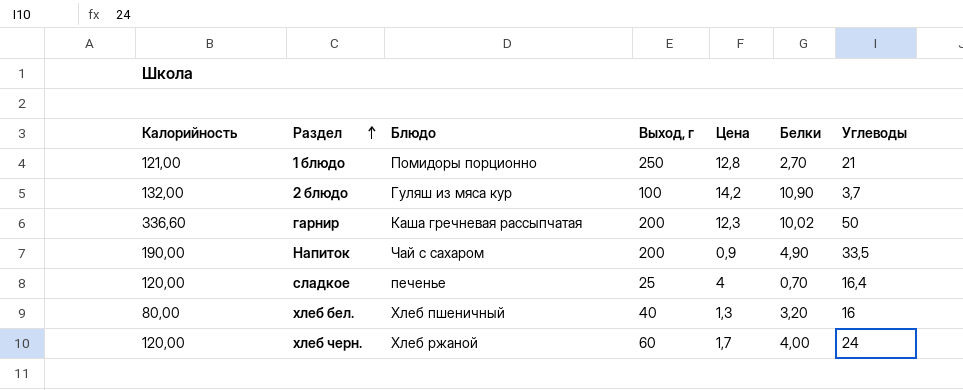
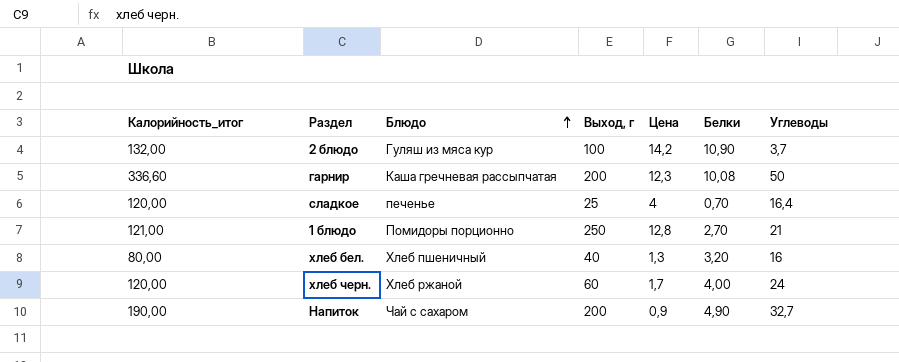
row order: Раздел ascending -> Блюдо ascending
column name: Калорийность -> Калорийность_итог
гарнир | Белки: 10,02 -> 10,08
Напиток | Углеводы: 33,5 -> 32,7

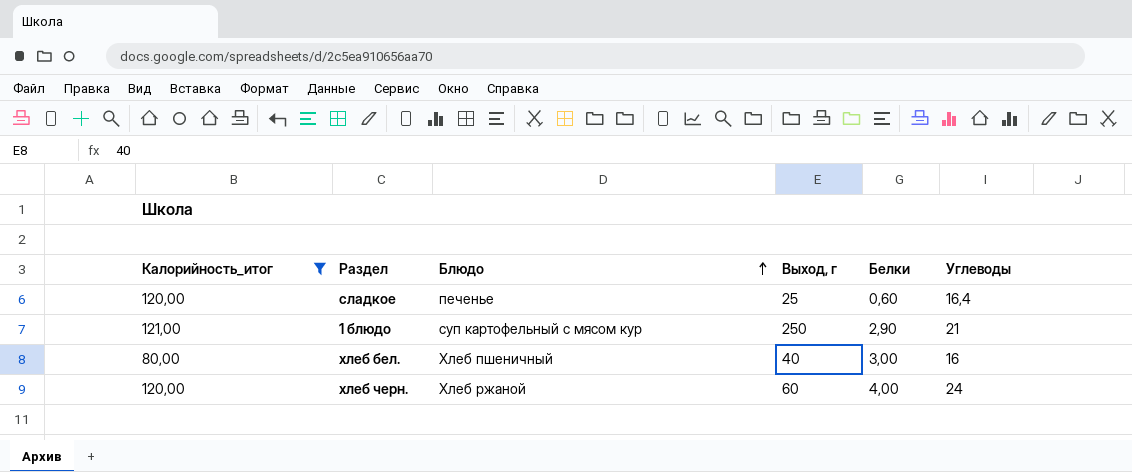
filter: none -> Калорийность_итог <= 121,00
column Цена | position: 5 -> none
сладкое | Белки: 0,70 -> 0,60
1 блюдо | Блюдо: Помидоры порционно -> суп картофельный с мясом кур
1 блюдо | Белки: 2,70 -> 2,90
хлеб бел. | Белки: 3,20 -> 3,00

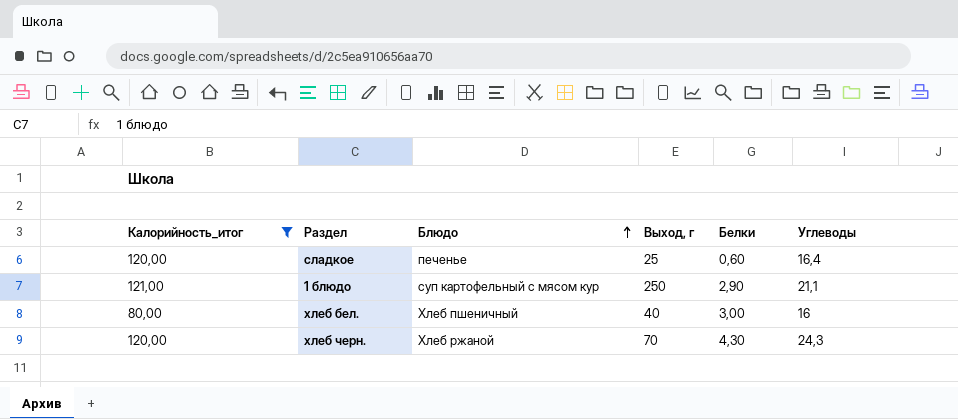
1 блюдо | Углеводы: 21 -> 21,1
хлеб черн. | Выход, г: 60 -> 70
хлеб черн. | Белки: 4,00 -> 4,30
хлеб черн. | Углеводы: 24 -> 24,3

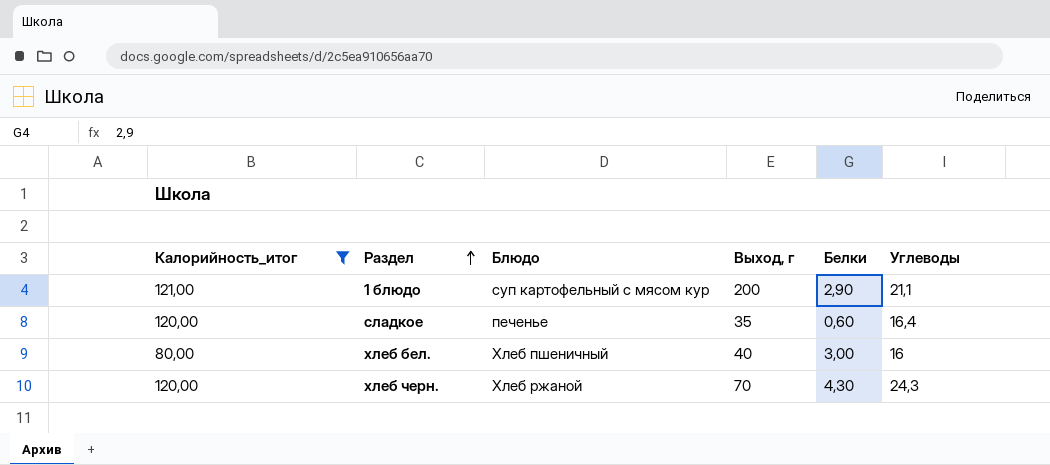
row order: Блюдо ascending -> Раздел ascending
1 блюдо | Выход, г: 250 -> 200
сладкое | Выход, г: 25 -> 35

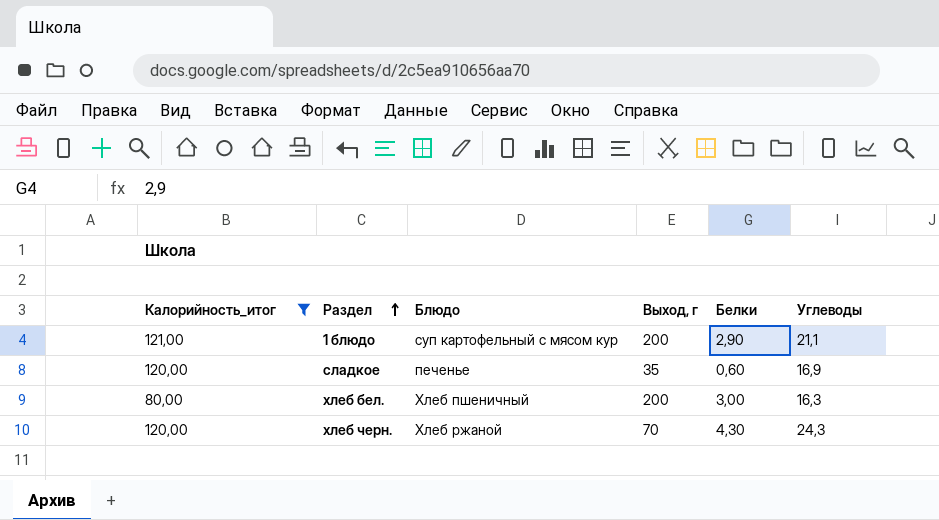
сладкое | Углеводы: 16,4 -> 16,9
хлеб бел. | Выход, г: 40 -> 200
хлеб бел. | Углеводы: 16 -> 16,3

